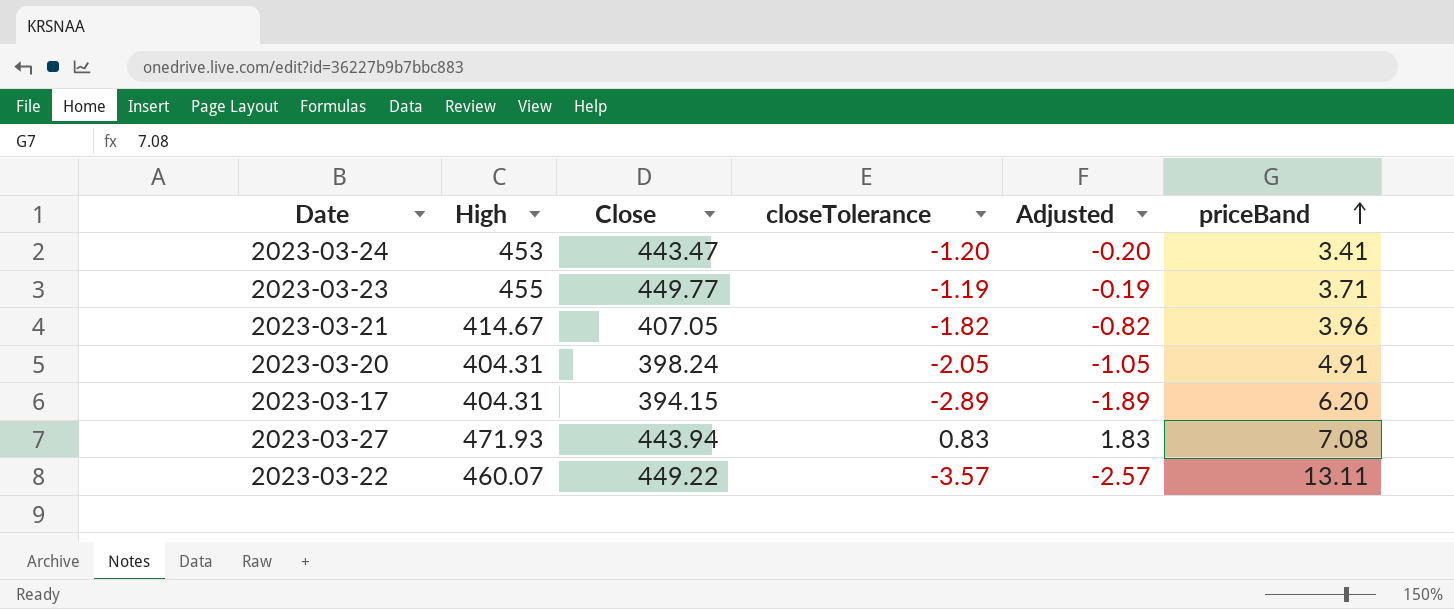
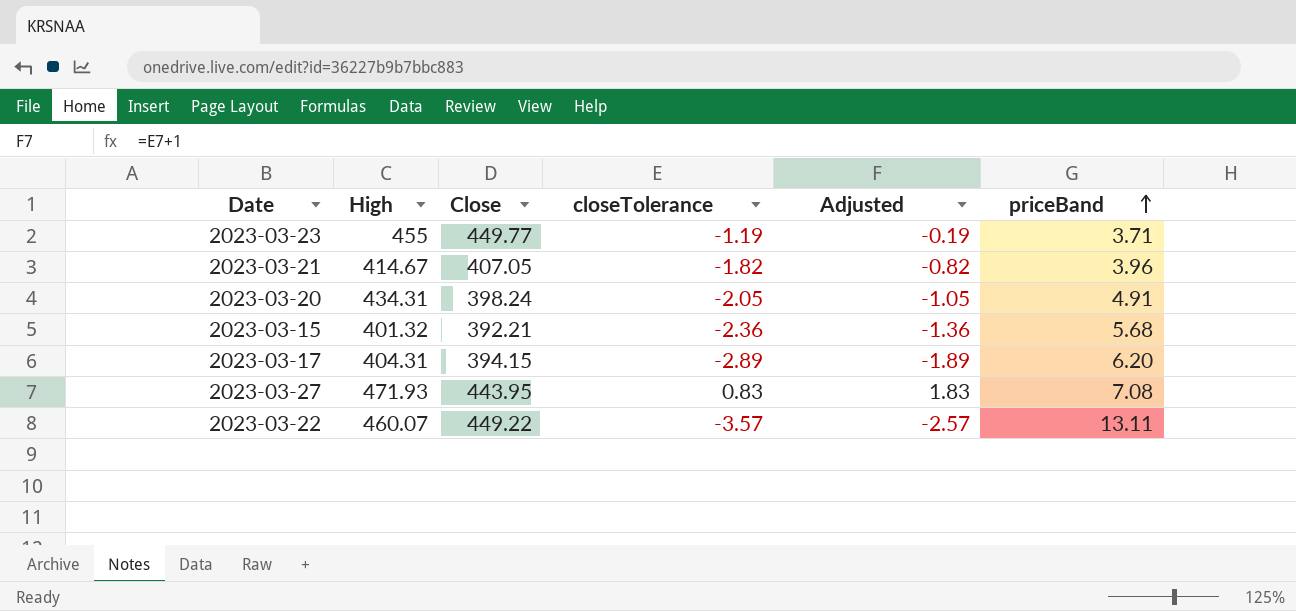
row 2023-03-24: 453 | 443.47 | -1.20 | -0.20 | 3.41 -> none
2023-03-20 | High: 404.31 -> 434.31
row 2023-03-15: none -> 401.32 | 392.21 | -2.36 | -1.36 | 5.68
2023-03-27 | Close: 443.94 -> 443.95

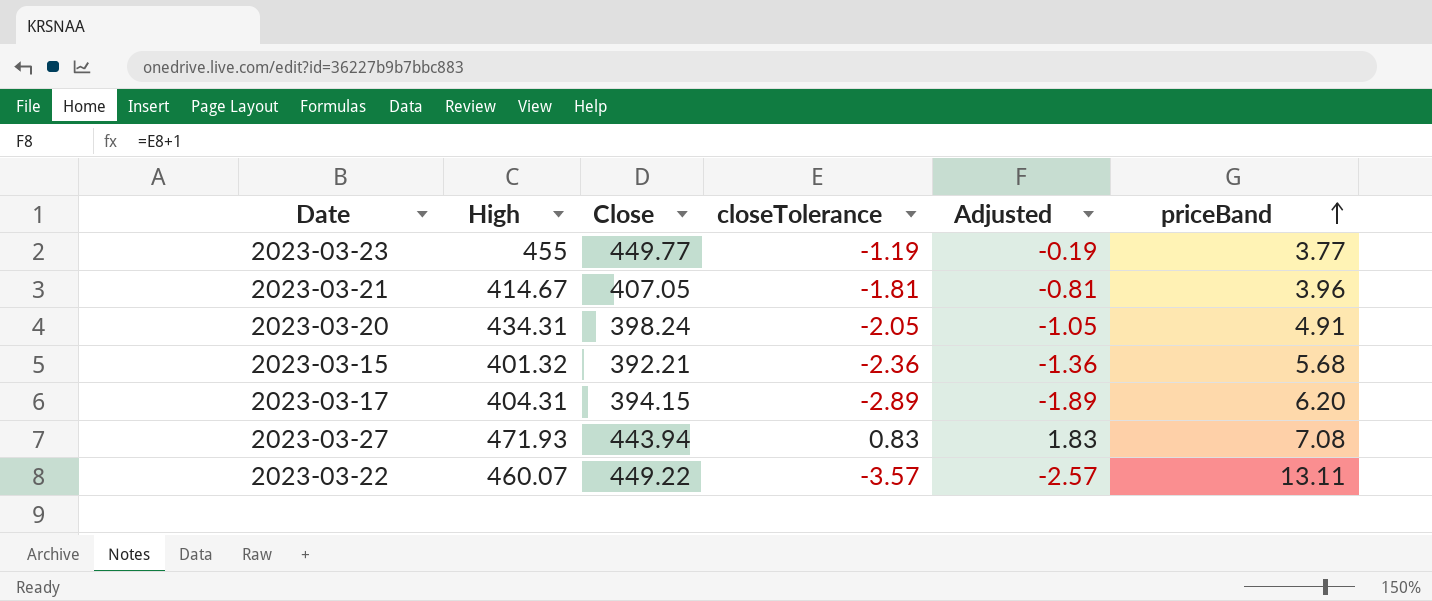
2023-03-23 | priceBand: 3.71 -> 3.77
2023-03-21 | closeTolerance: -1.82 -> -1.81
2023-03-21 | Adjusted: -0.82 -> -0.81
2023-03-27 | Close: 443.95 -> 443.94

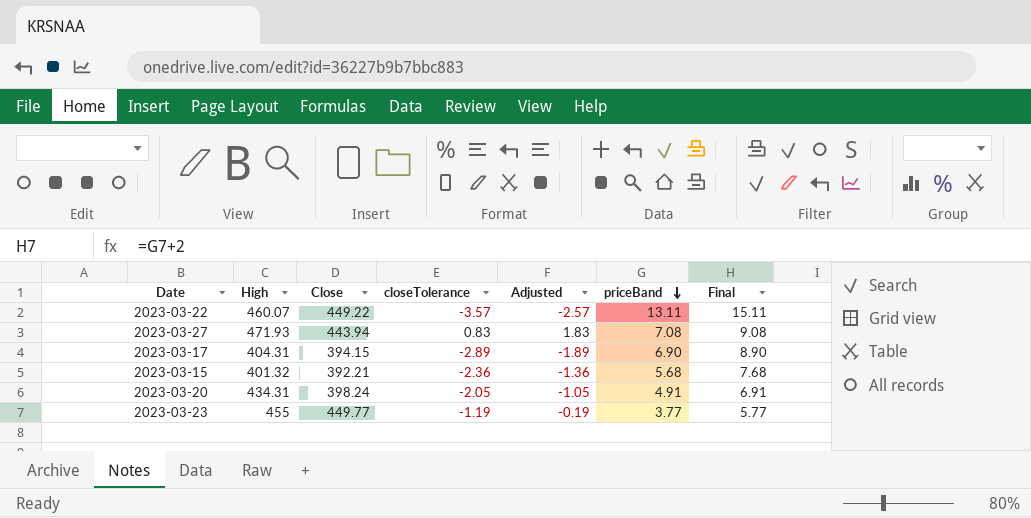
row order: priceBand ascending -> priceBand descending
column Final | formula: none -> [priceBand] + 2
row 2023-03-21: 414.67 | 407.05 | -1.81 | -0.81 | 3.96 -> none
2023-03-17 | priceBand: 6.20 -> 6.90

